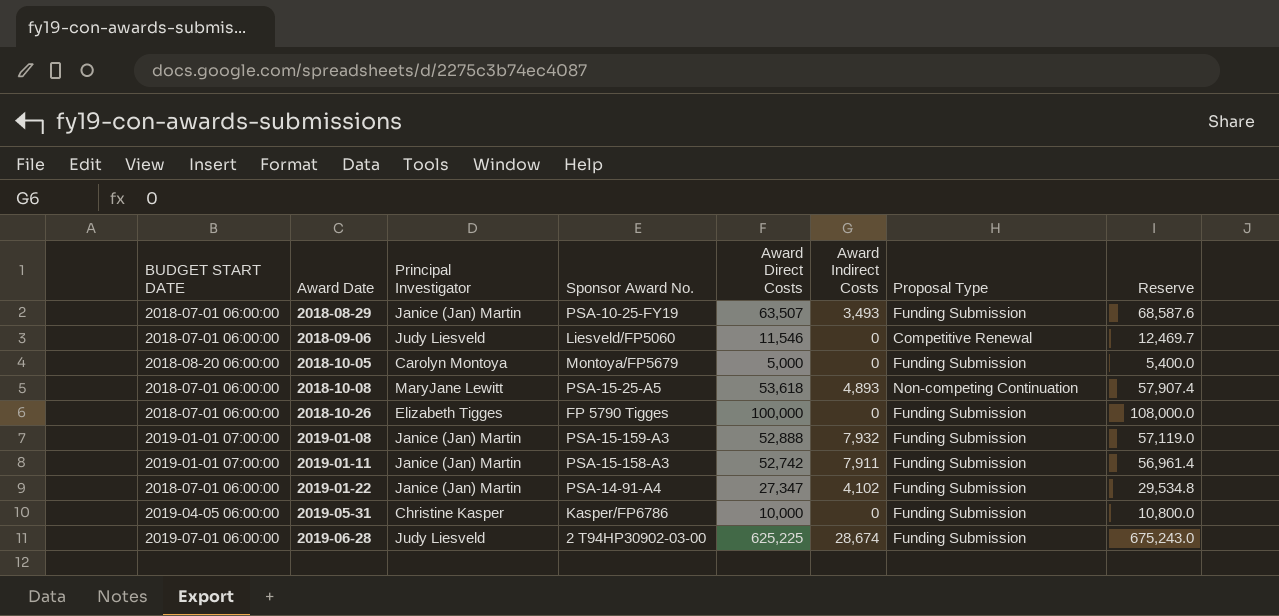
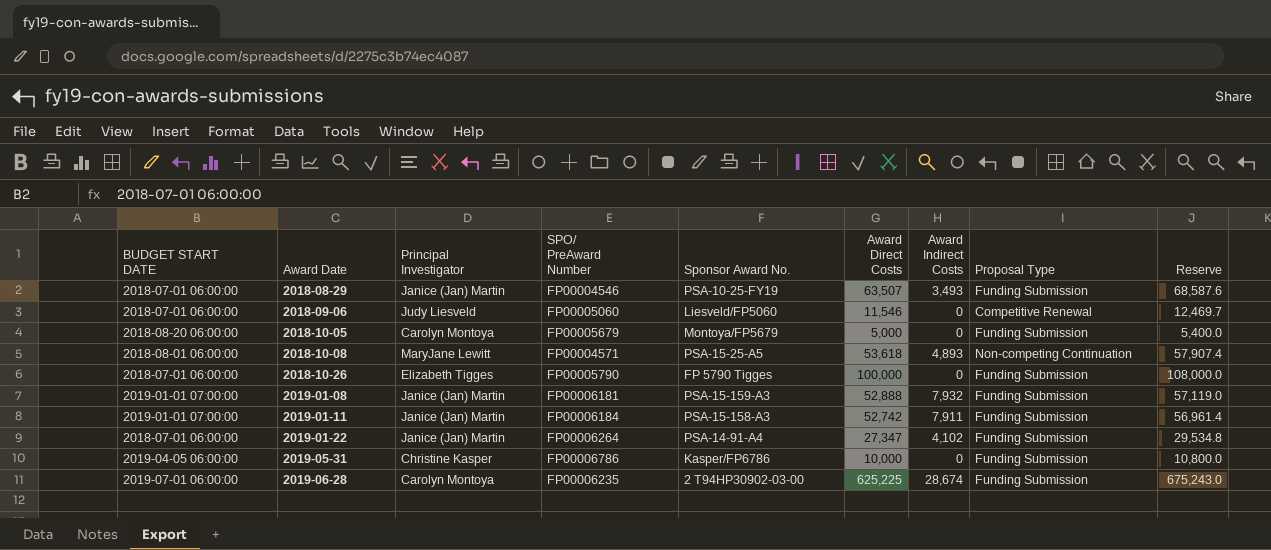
column SPO/ PreAward Number | position: none -> 4
2018-10-08 | BUDGET START DATE: 2018-07-01 06:00:00 -> 2018-08-01 06:00:00
2019-06-28 | Principal Investigator: Judy Liesveld -> Carolyn Montoya

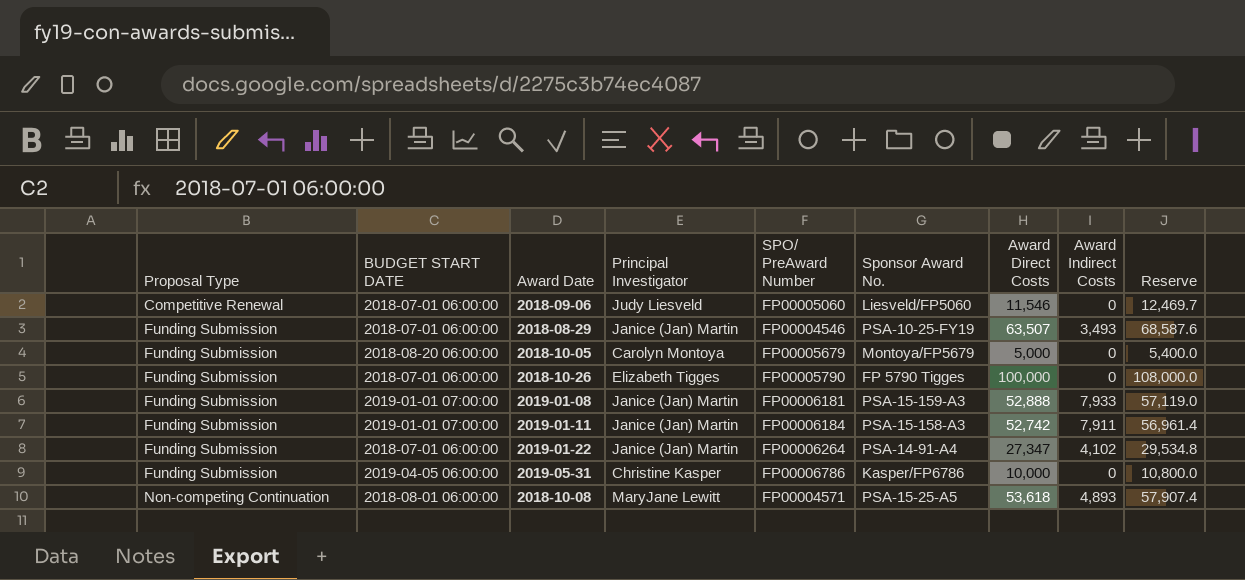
row order: Award Date ascending -> Proposal Type ascending
column Proposal Type | position: 8 -> 1
row 2019-06-28: 2019-07-01 06:00:00 | Carolyn Montoya | FP00006235 | 2 T94HP30902-03-00 | 625,225 | 28,674 | Funding Submission | 675,243.0 -> none
2019-01-08 | Award Indirect Costs: 7,932 -> 7,933

